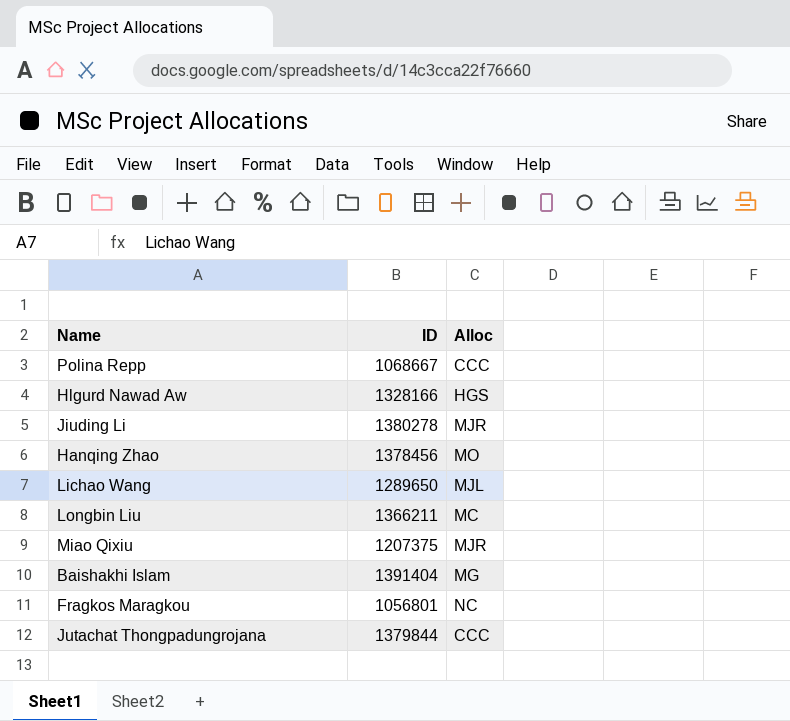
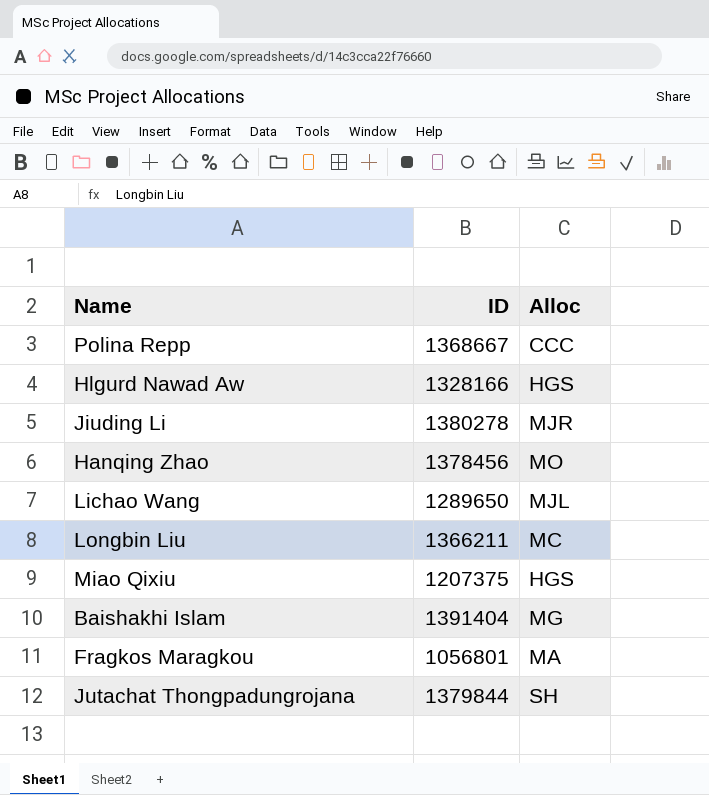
Polina Repp | ID: 1068667 -> 1368667
Miao Qixiu | Alloc: MJR -> HGS
Fragkos Maragkou | Alloc: NC -> MA
Jutachat Thongpadungrojana | Alloc: CCC -> SH

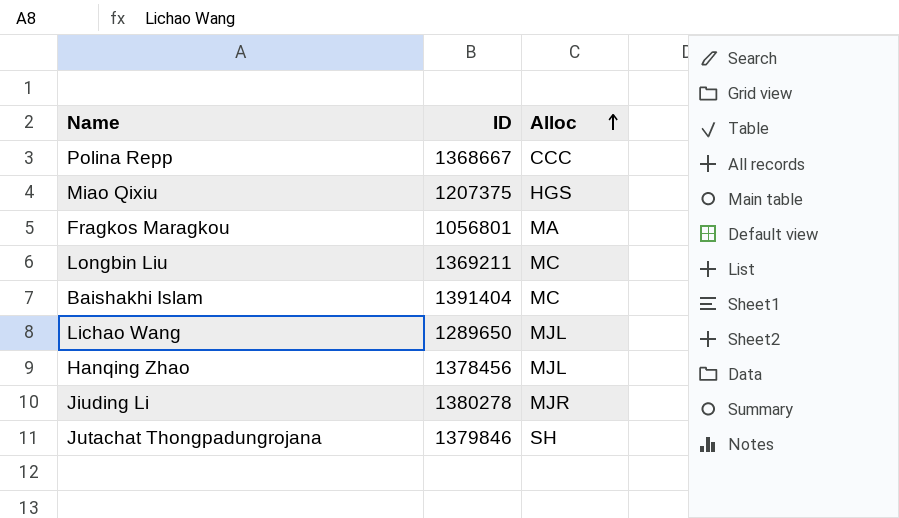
row order: none -> Alloc ascending
row Hlgurd Nawad Aw: 1328166 | HGS -> none
Longbin Liu | ID: 1366211 -> 1369211
Baishakhi Islam | Alloc: MG -> MC
Hanqing Zhao | Alloc: MO -> MJL
Jutachat Thongpadungrojana | ID: 1379844 -> 1379846

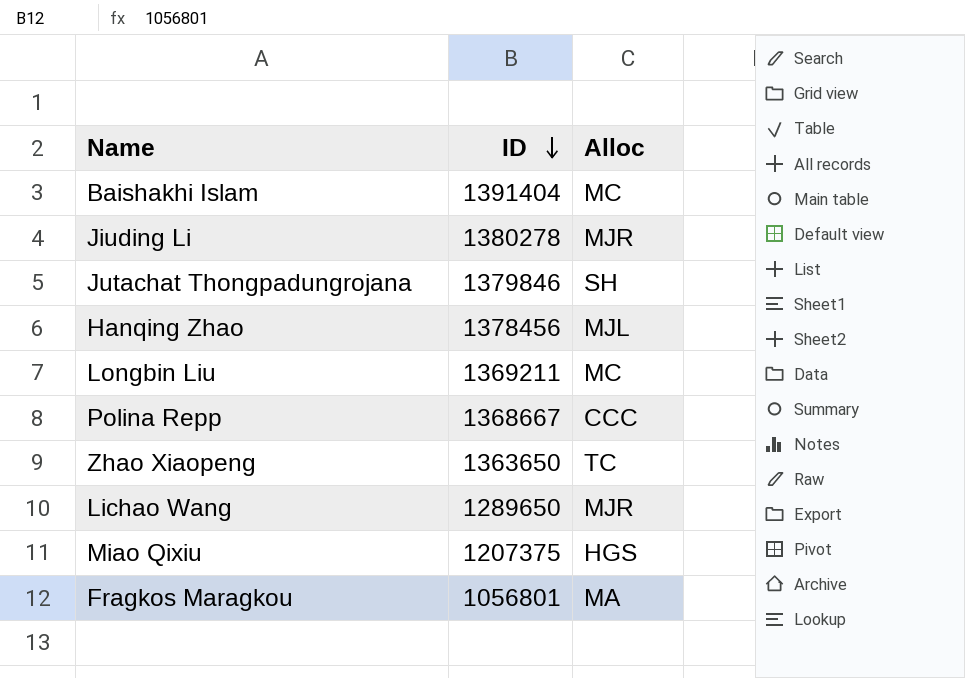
row order: Alloc ascending -> ID descending
row Zhao Xiaopeng: none -> 1363650 | TC
Lichao Wang | Alloc: MJL -> MJR

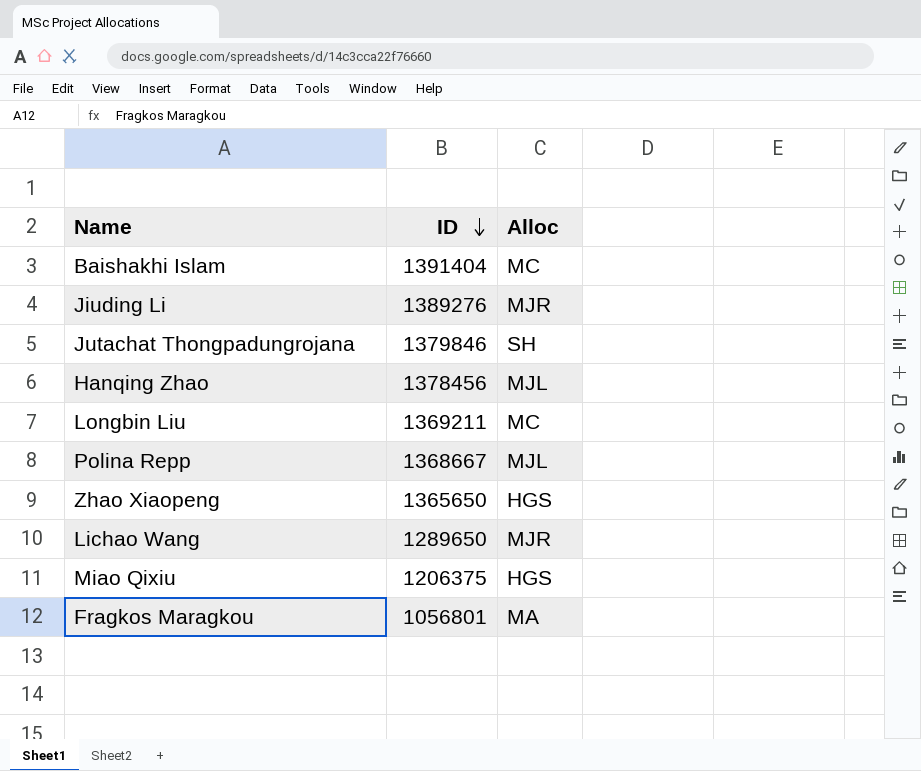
Jiuding Li | ID: 1380278 -> 1389276
Polina Repp | Alloc: CCC -> MJL
Zhao Xiaopeng | ID: 1363650 -> 1365650
Zhao Xiaopeng | Alloc: TC -> HGS
Miao Qixiu | ID: 1207375 -> 1206375

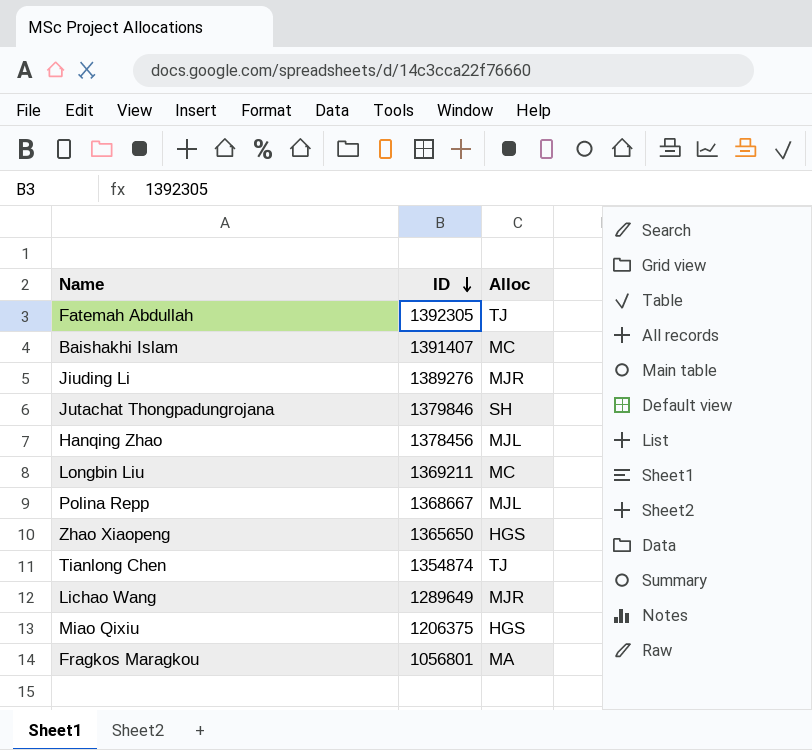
row Fatemah Abdullah: none -> 1392305 | TJ
Baishakhi Islam | ID: 1391404 -> 1391407
row Tianlong Chen: none -> 1354874 | TJ
Lichao Wang | ID: 1289650 -> 1289649

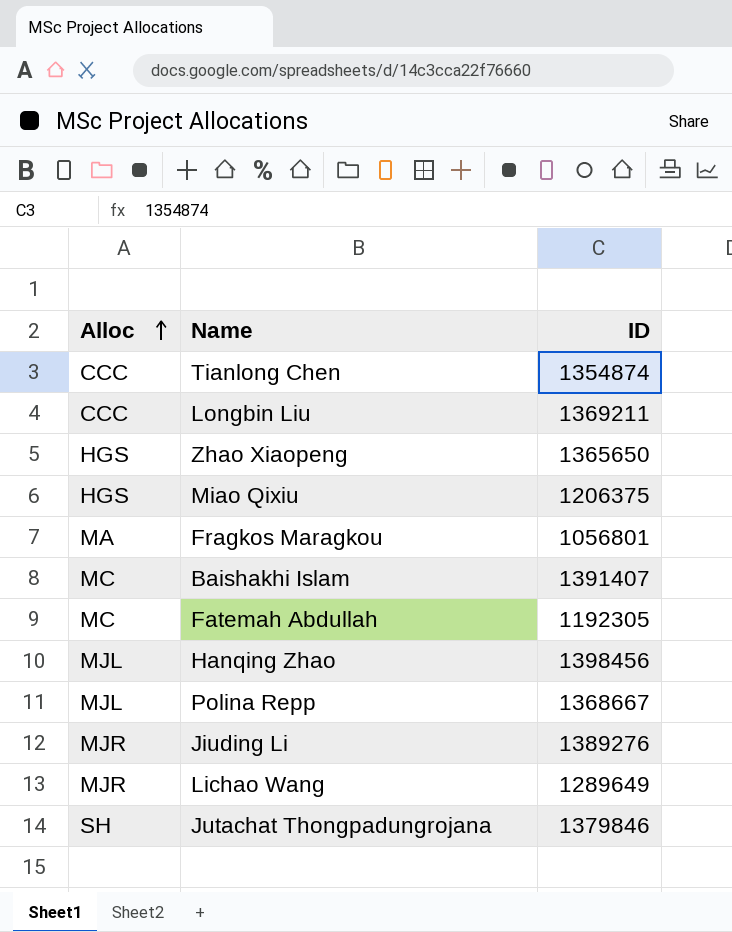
row order: ID descending -> Alloc ascending
column Alloc | position: 3 -> 1
Tianlong Chen | Alloc: TJ -> CCC
Longbin Liu | Alloc: MC -> CCC
Fatemah Abdullah | Alloc: TJ -> MC
Fatemah Abdullah | ID: 1392305 -> 1192305
Hanqing Zhao | ID: 1378456 -> 1398456

